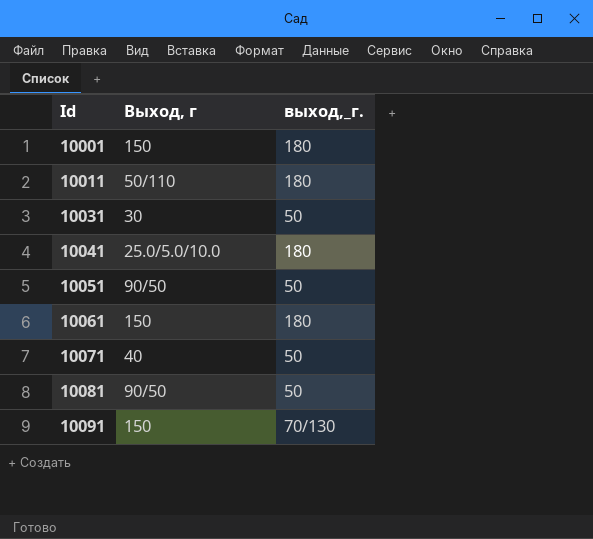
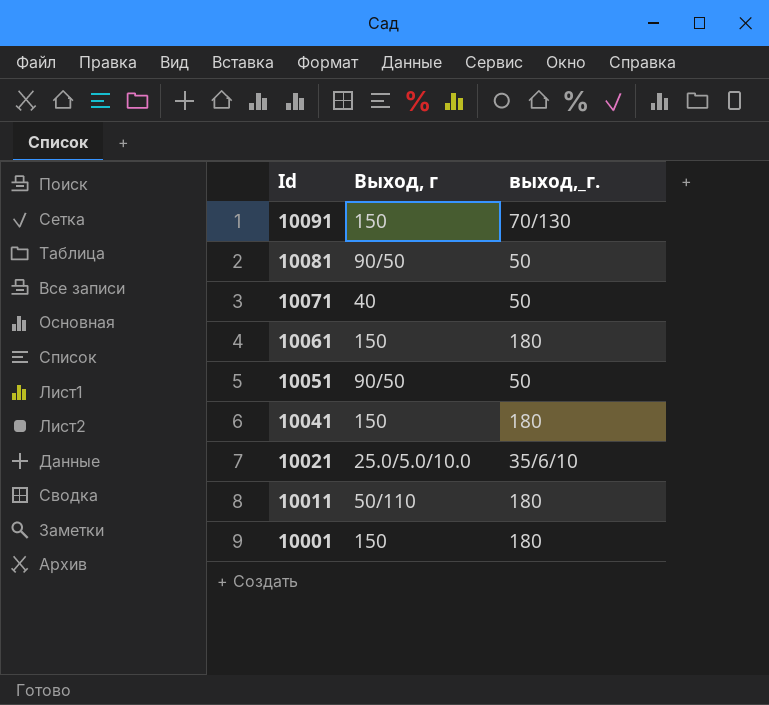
row order: Id ascending -> Id descending
row 10031: 30 | 50 -> none
10041 | Выход, г: 25.0/5.0/10.0 -> 150
row 10021: none -> 25.0/5.0/10.0 | 35/6/10

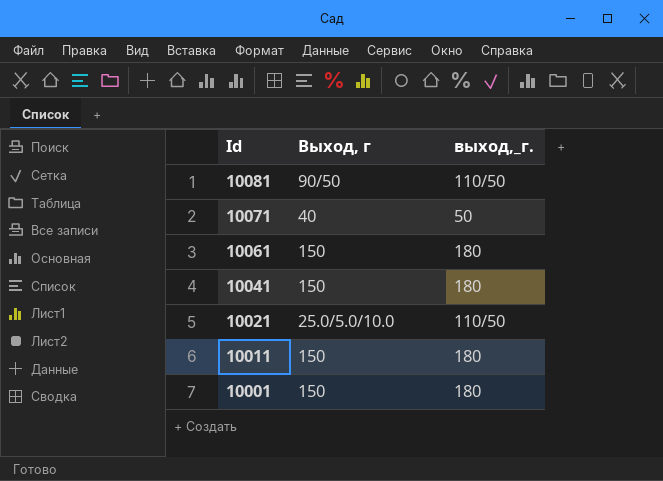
row 10091: 150 | 70/130 -> none
row 10051: 90/50 | 50 -> none
10081 | выход,_г.: 50 -> 110/50
10021 | выход,_г.: 35/6/10 -> 110/50
10011 | Выход, г: 50/110 -> 150

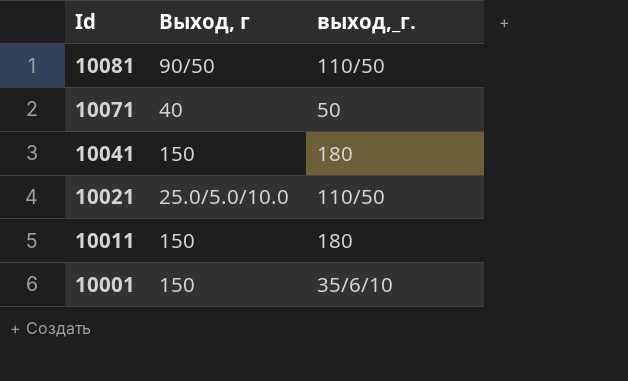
row 10061: 150 | 180 -> none
10001 | выход,_г.: 180 -> 35/6/10

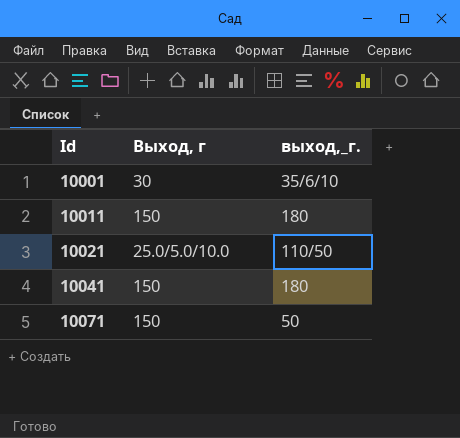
row order: Id descending -> Id ascending
row 10081: 90/50 | 110/50 -> none
10001 | Выход, г: 150 -> 30
10071 | Выход, г: 40 -> 150

